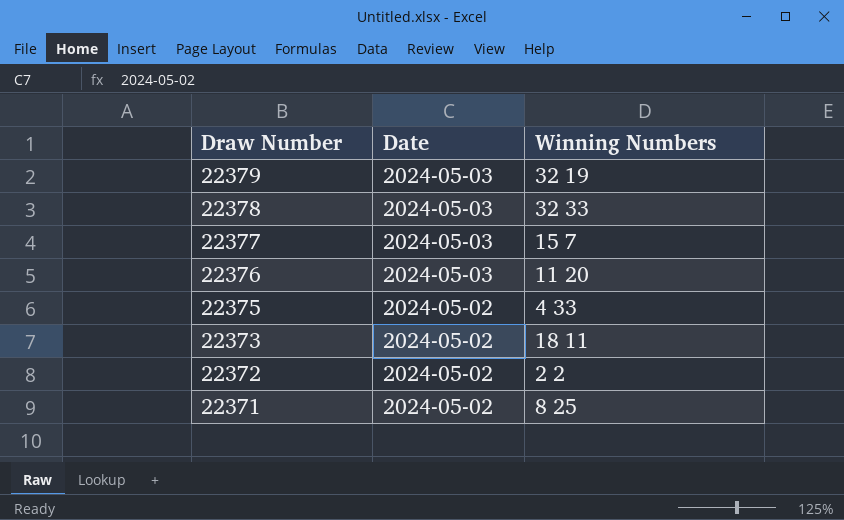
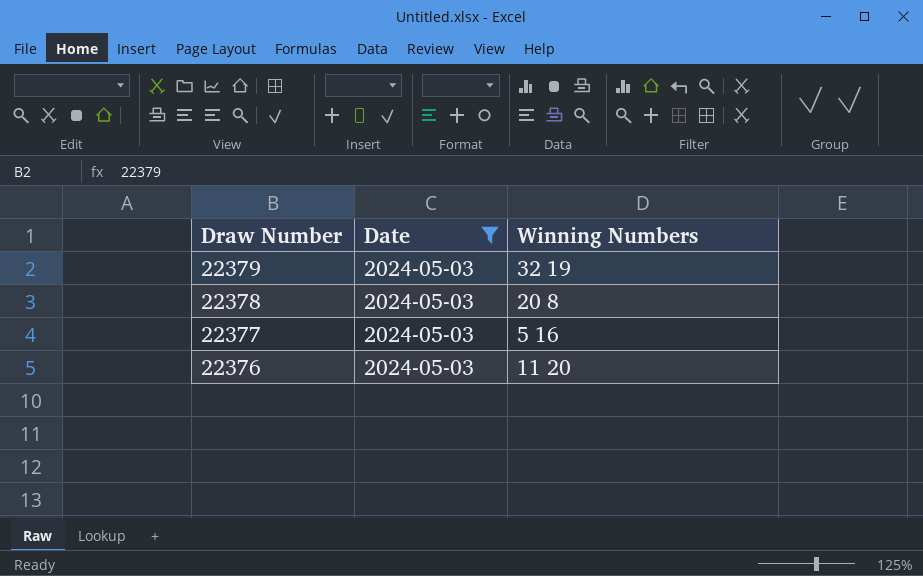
filter: none -> Date = 2024-05-03
22378 | Winning Numbers: 32 33 -> 20 8
22377 | Winning Numbers: 15 7 -> 5 16

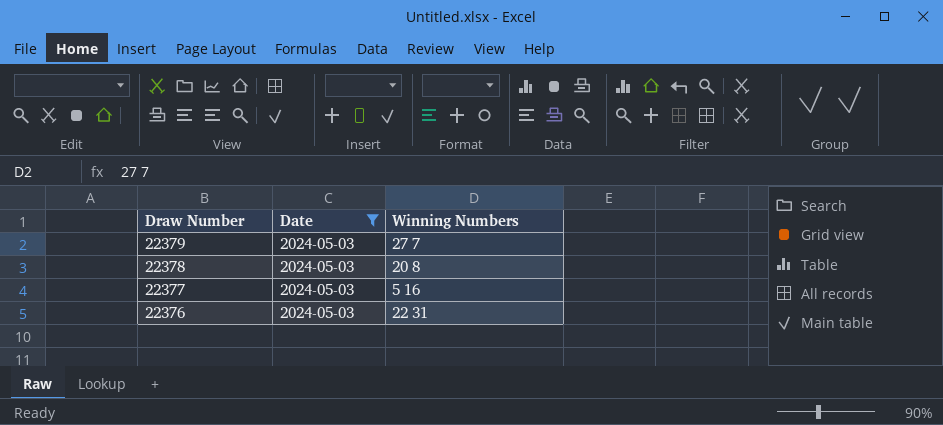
22379 | Winning Numbers: 32 19 -> 27 7
22376 | Winning Numbers: 11 20 -> 22 31

